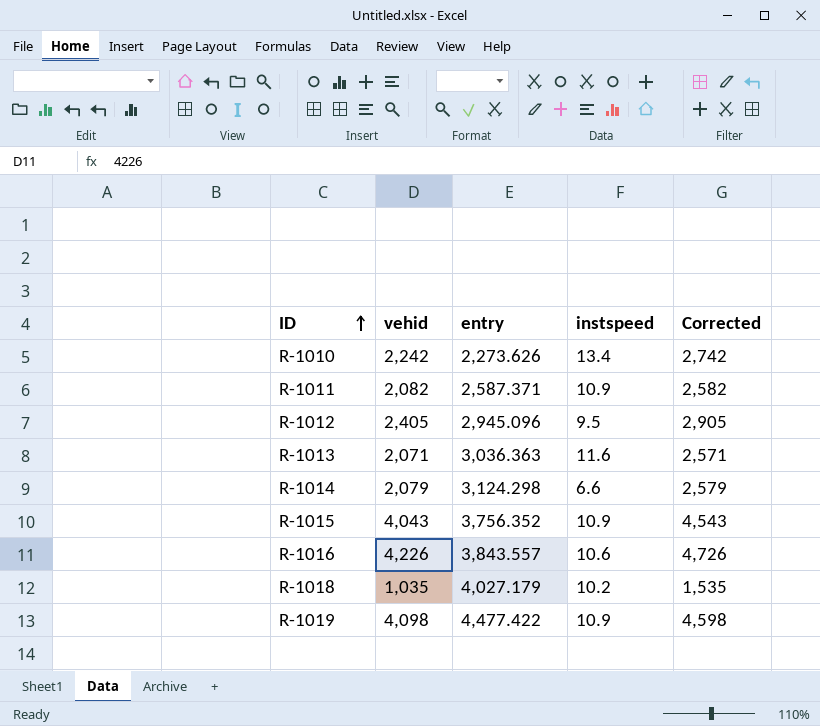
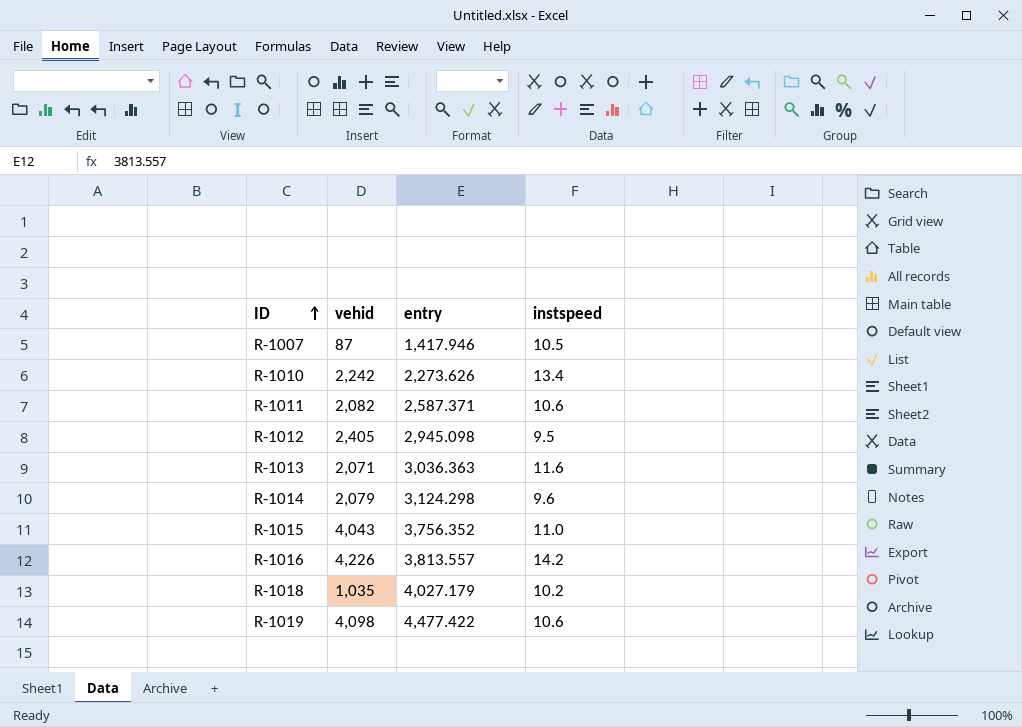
column Corrected | formula: [vehid] + 500 -> none
row R-1007: none -> 87 | 1,417.946 | 10.5
R-1011 | instspeed: 10.9 -> 10.6
R-1012 | entry: 2,945.096 -> 2,945.098
R-1014 | instspeed: 6.6 -> 9.6
R-1015 | instspeed: 10.9 -> 11.0
R-1016 | entry: 3,843.557 -> 3,813.557
R-1016 | instspeed: 10.6 -> 14.2
R-1019 | instspeed: 10.9 -> 10.6

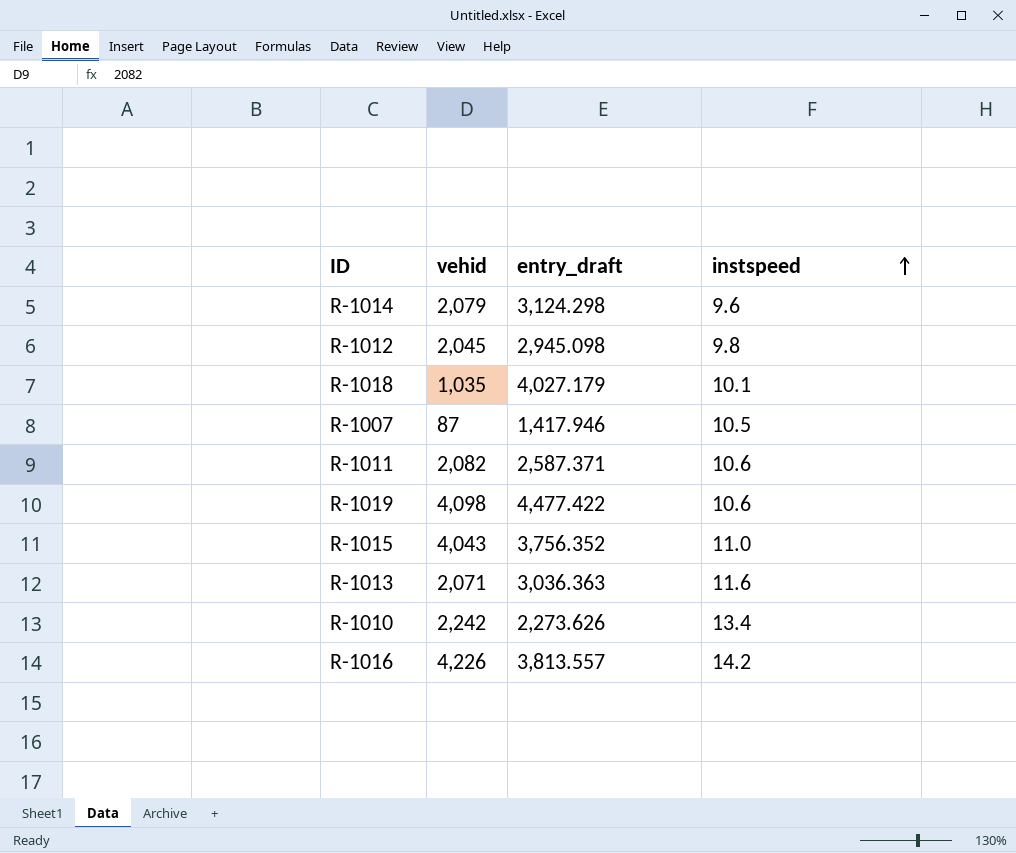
row order: ID ascending -> instspeed ascending
column name: entry -> entry_draft
R-1012 | vehid: 2,405 -> 2,045
R-1012 | instspeed: 9.5 -> 9.8
R-1018 | instspeed: 10.2 -> 10.1

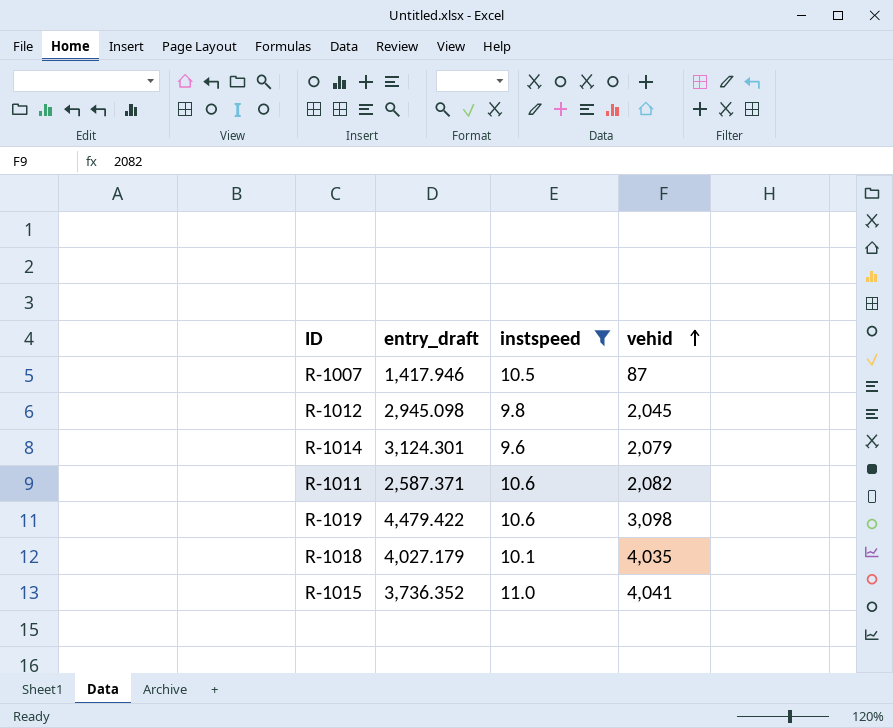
filter: none -> instspeed <= 11.0
row order: instspeed ascending -> vehid ascending
column vehid | position: 2 -> 4
R-1014 | entry_draft: 3,124.298 -> 3,124.301
R-1019 | entry_draft: 4,477.422 -> 4,479.422
R-1019 | vehid: 4,098 -> 3,098
R-1018 | vehid: 1,035 -> 4,035
R-1015 | entry_draft: 3,756.352 -> 3,736.352
R-1015 | vehid: 4,043 -> 4,041

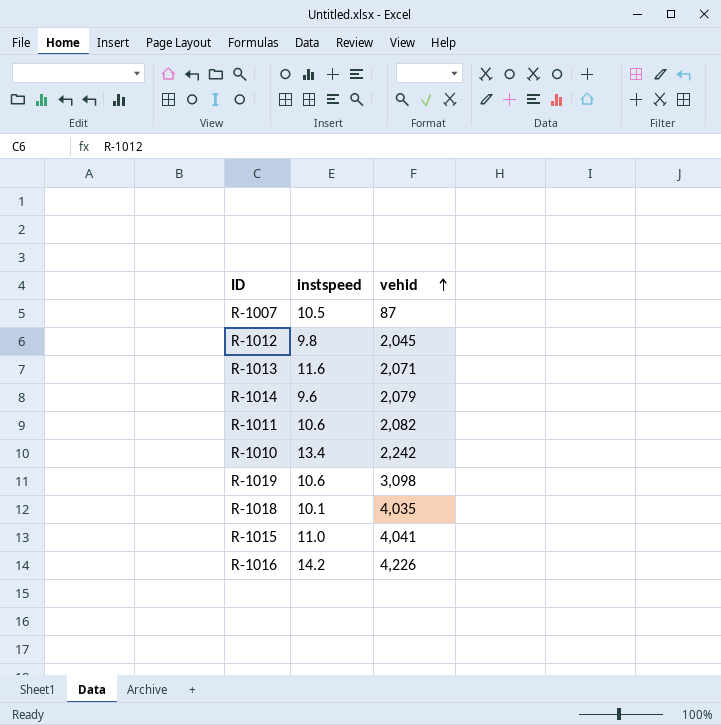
filter: instspeed <= 11.0 -> none
column entry_draft | position: 2 -> none

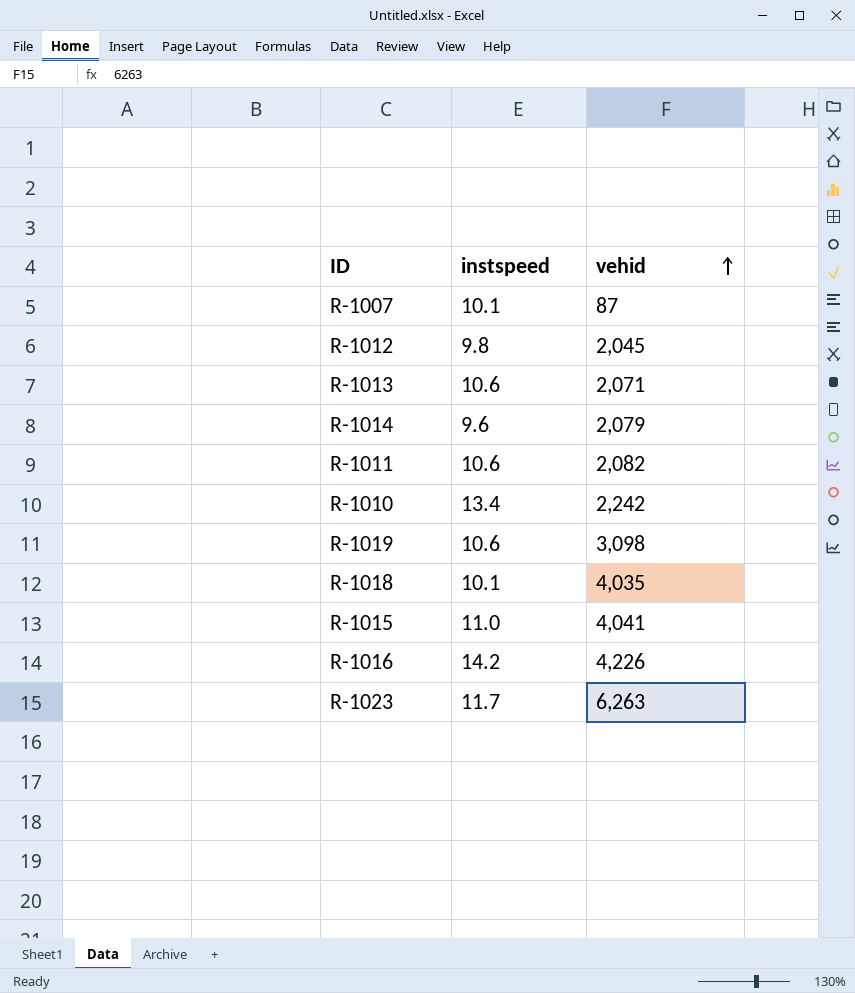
R-1007 | instspeed: 10.5 -> 10.1
R-1013 | instspeed: 11.6 -> 10.6
row R-1023: none -> 11.7 | 6,263

